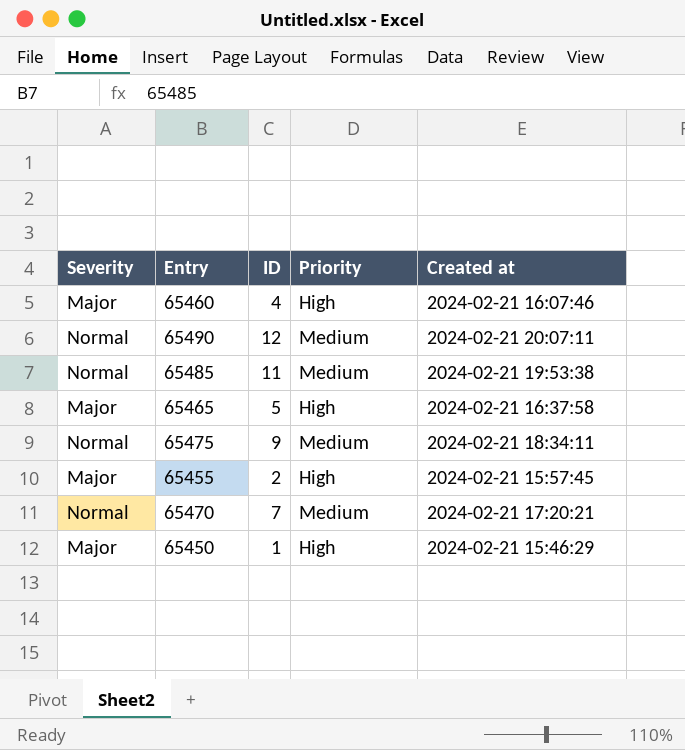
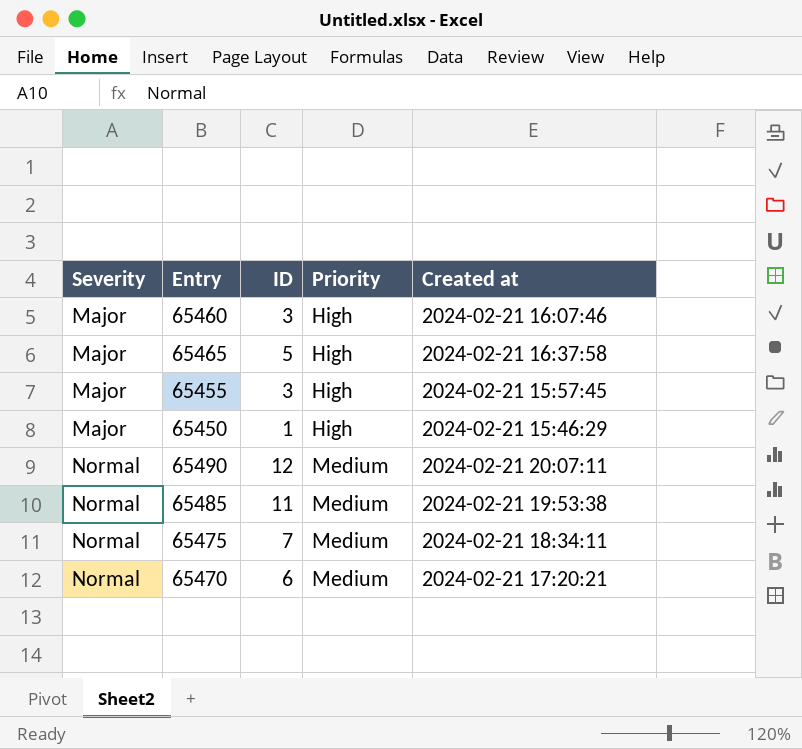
row order: none -> Severity ascending
65460 | ID: 4 -> 3
65455 | ID: 2 -> 3
65475 | ID: 9 -> 7
65470 | ID: 7 -> 6

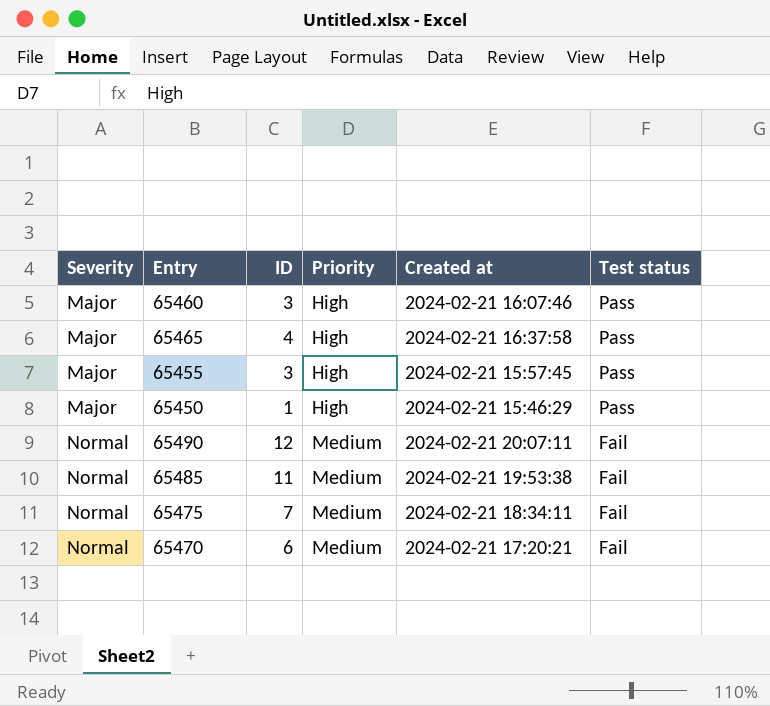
column Test status | position: none -> 6
65465 | ID: 5 -> 4

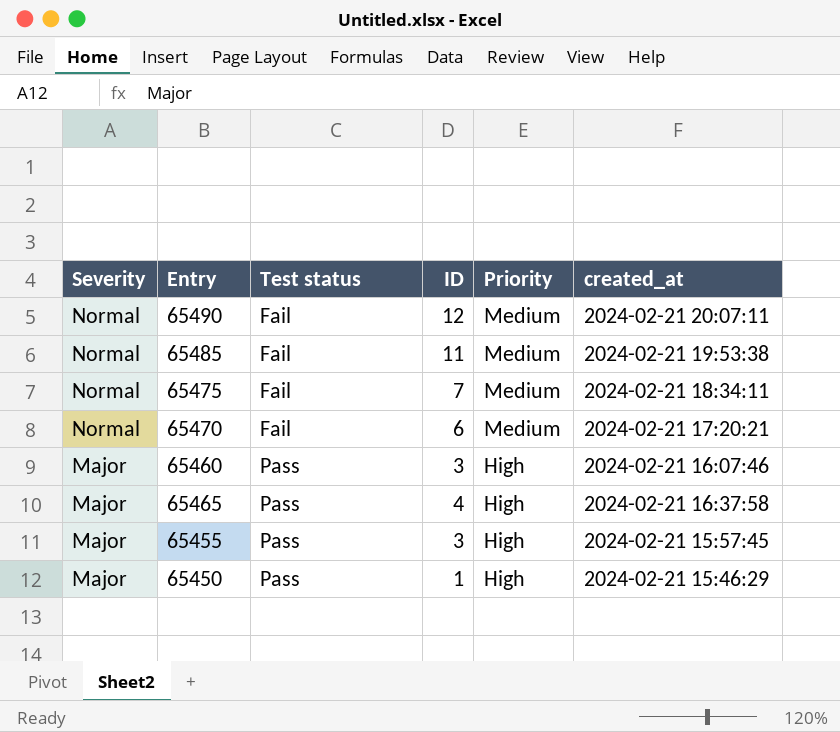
row order: Severity ascending -> Severity descending
column Test status | position: 6 -> 3
column name: Created at -> created_at

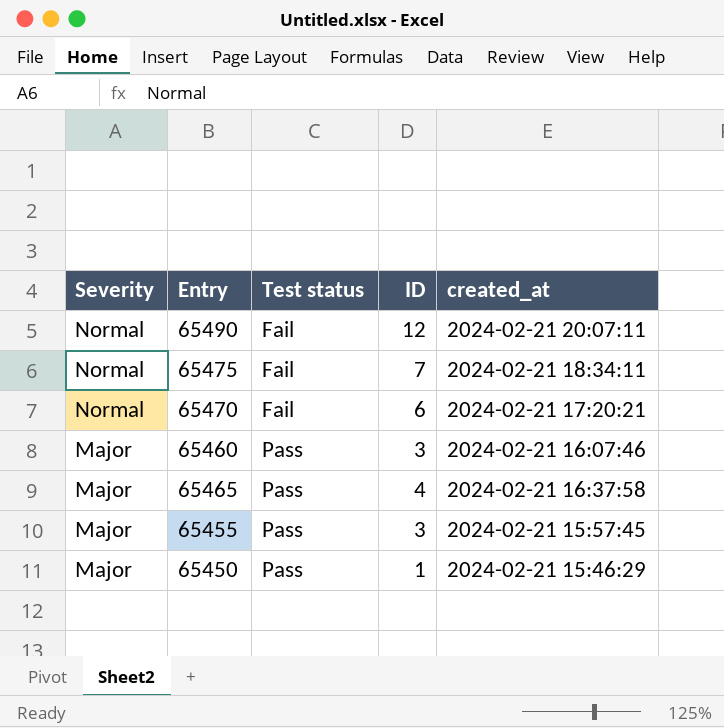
column Priority | position: 5 -> none
row 65485: Normal | Fail | 11 | Medium | 2024-02-21 19:53:38 -> none

